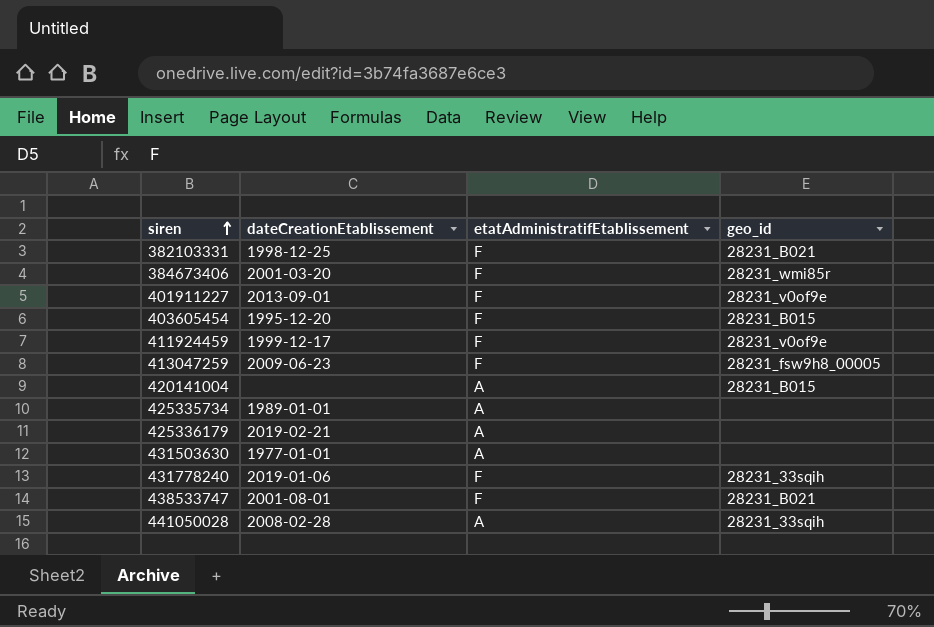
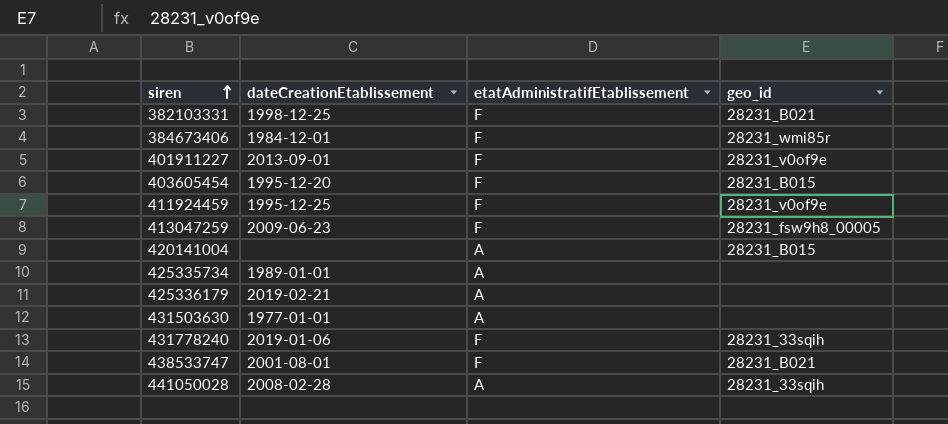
384673406 | dateCreationEtablissement: 2001-03-20 -> 1984-12-01
411924459 | dateCreationEtablissement: 1999-12-17 -> 1995-12-25

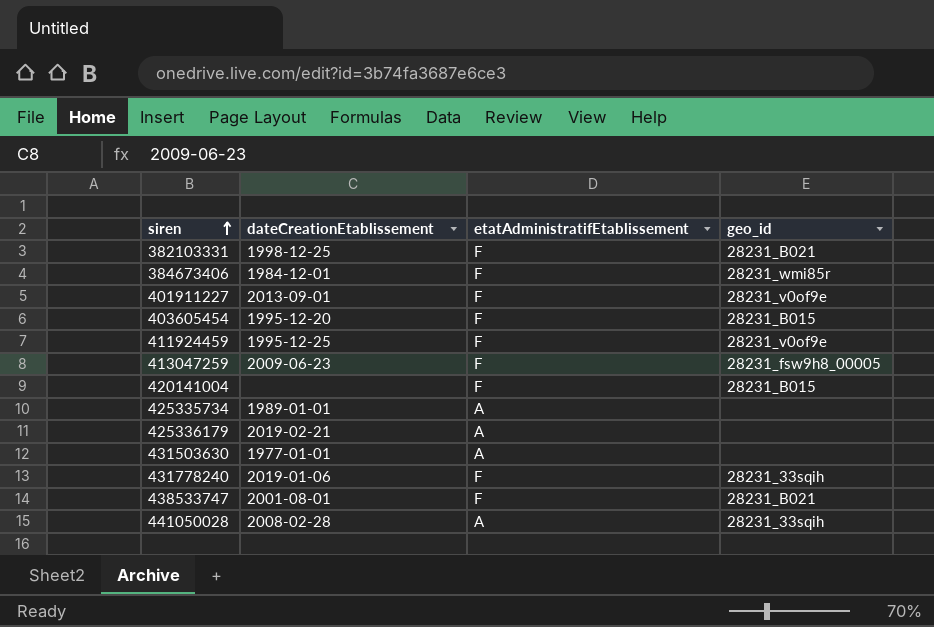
420141004 | etatAdministratifEtablissement: A -> F

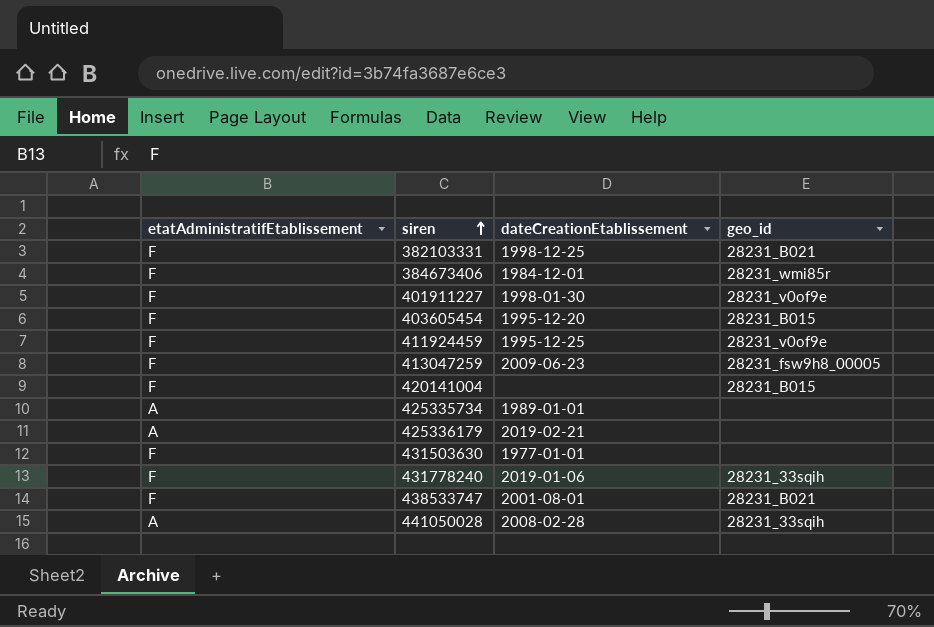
column etatAdministratifEtablissement | position: 3 -> 1
401911227 | dateCreationEtablissement: 2013-09-01 -> 1998-01-30
431503630 | etatAdministratifEtablissement: A -> F

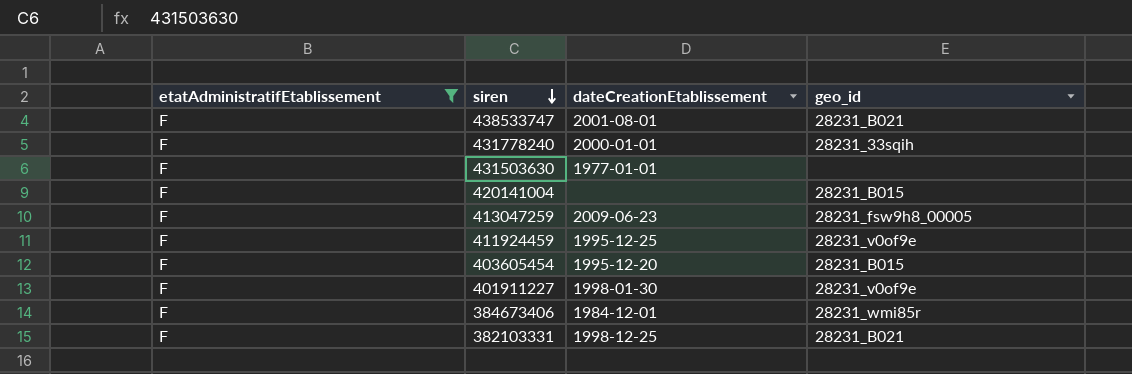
filter: none -> etatAdministratifEtablissement = F
row order: siren ascending -> siren descending
431778240 | dateCreationEtablissement: 2019-01-06 -> 2000-01-01

